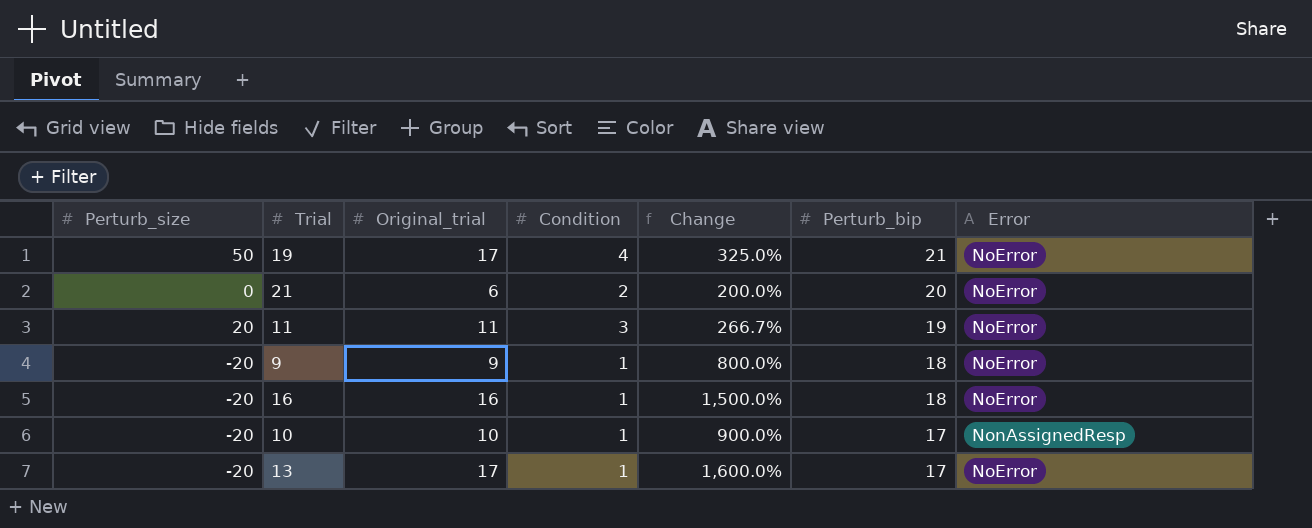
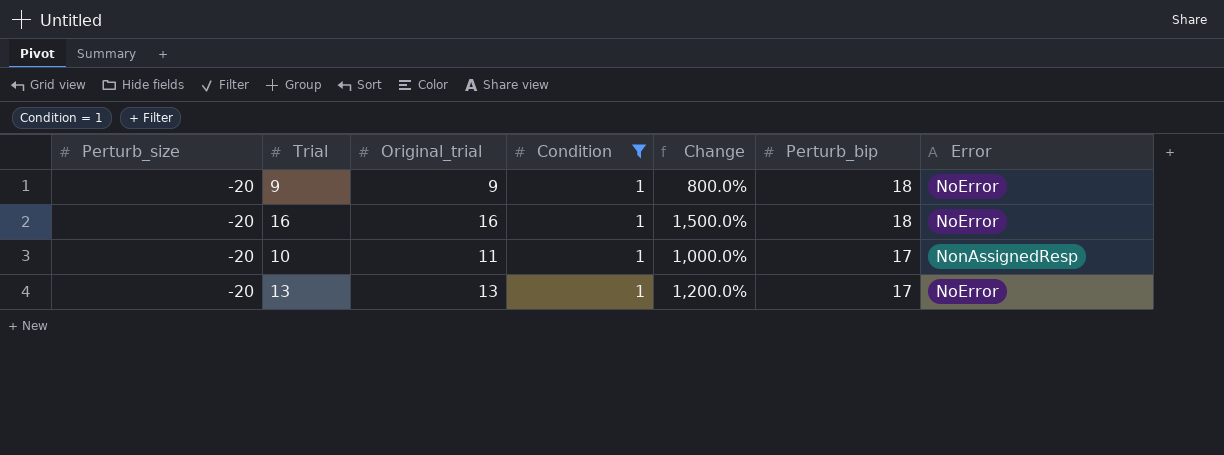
filter: none -> Condition = 1
10 | Original_trial: 10 -> 11
10 | Change: 900.0% -> 1,000.0%
13 | Original_trial: 17 -> 13
13 | Change: 1,600.0% -> 1,200.0%

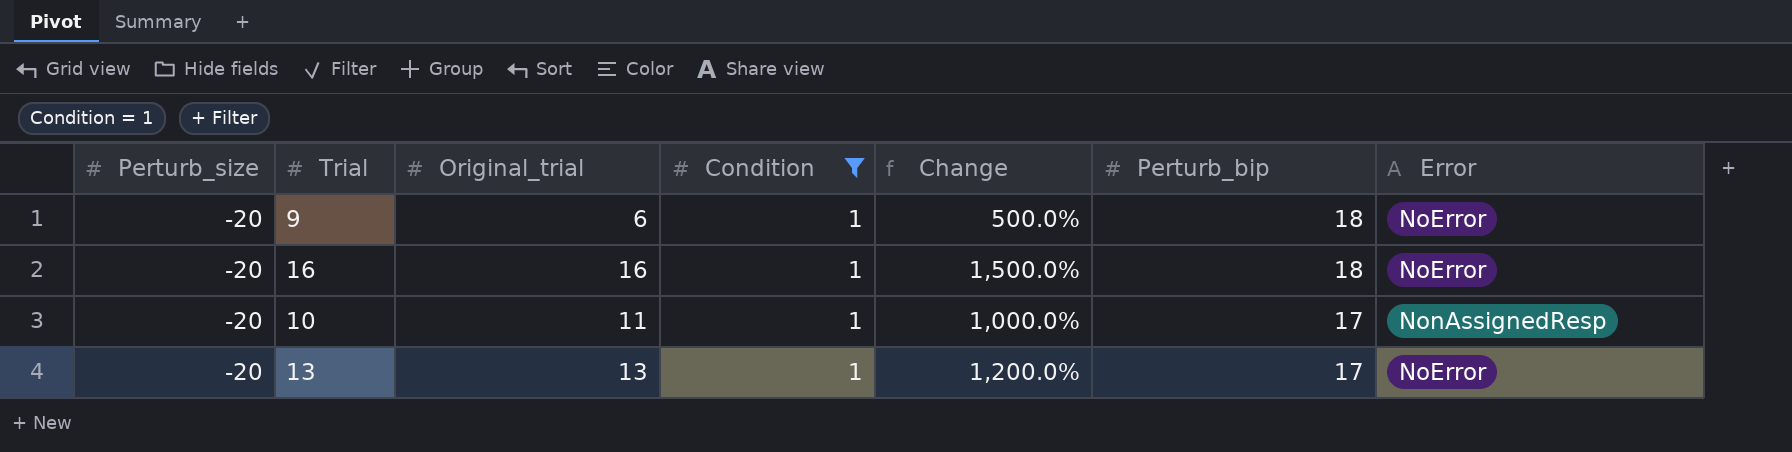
9 | Original_trial: 9 -> 6
9 | Change: 800.0% -> 500.0%

